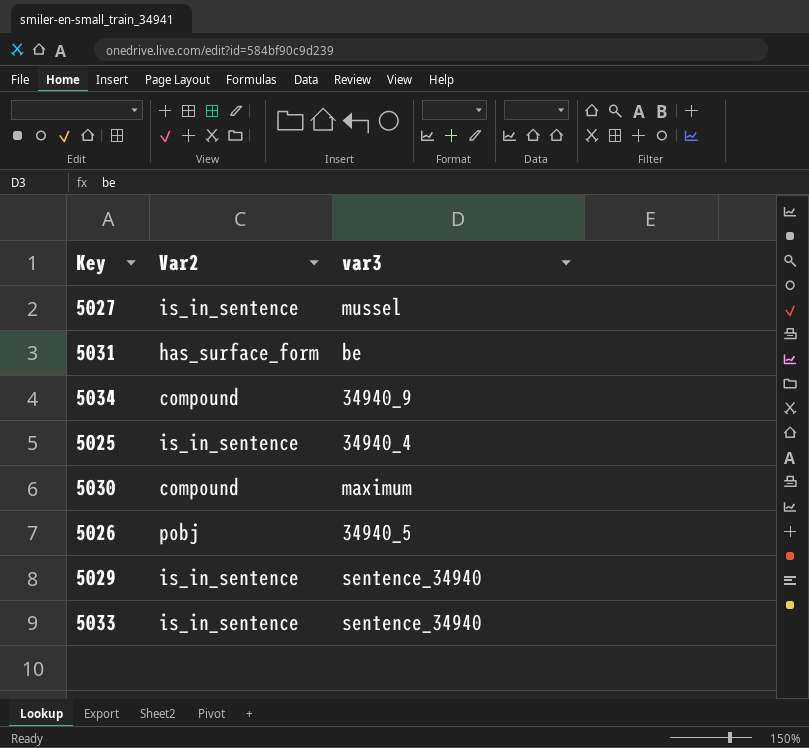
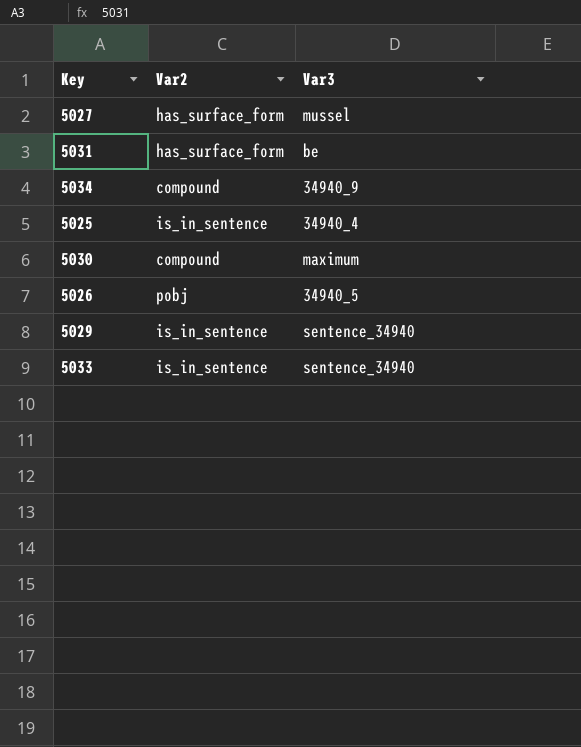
column name: var3 -> Var3
5027 | Var2: is_in_sentence -> has_surface_form

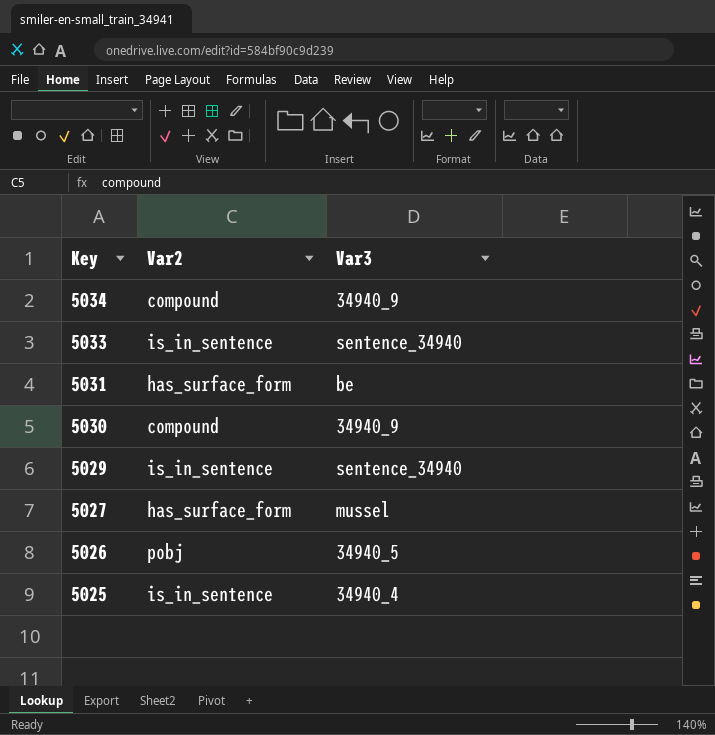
row order: none -> Key descending
5030 | Var3: maximum -> 34940_9

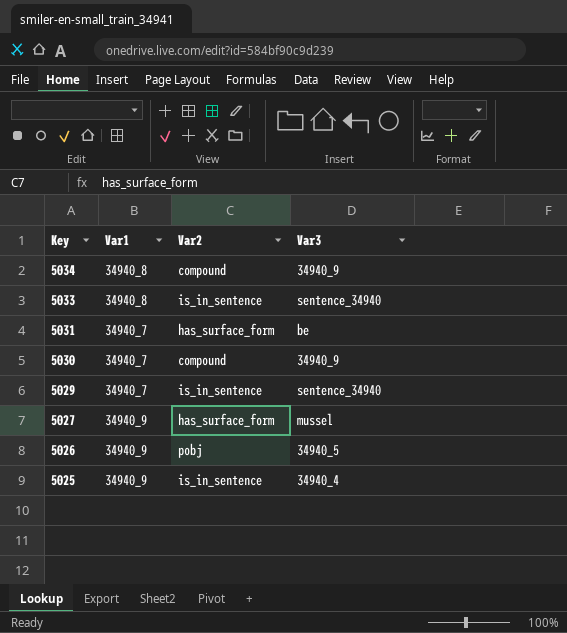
column Var1 | position: none -> 2

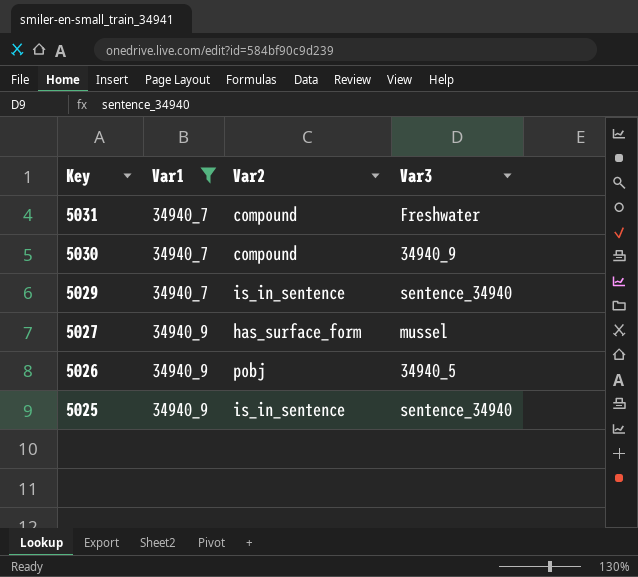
filter: none -> Var1 != 34940_8
5031 | Var2: has_surface_form -> compound
5031 | Var3: be -> Freshwater
5025 | Var3: 34940_4 -> sentence_34940

